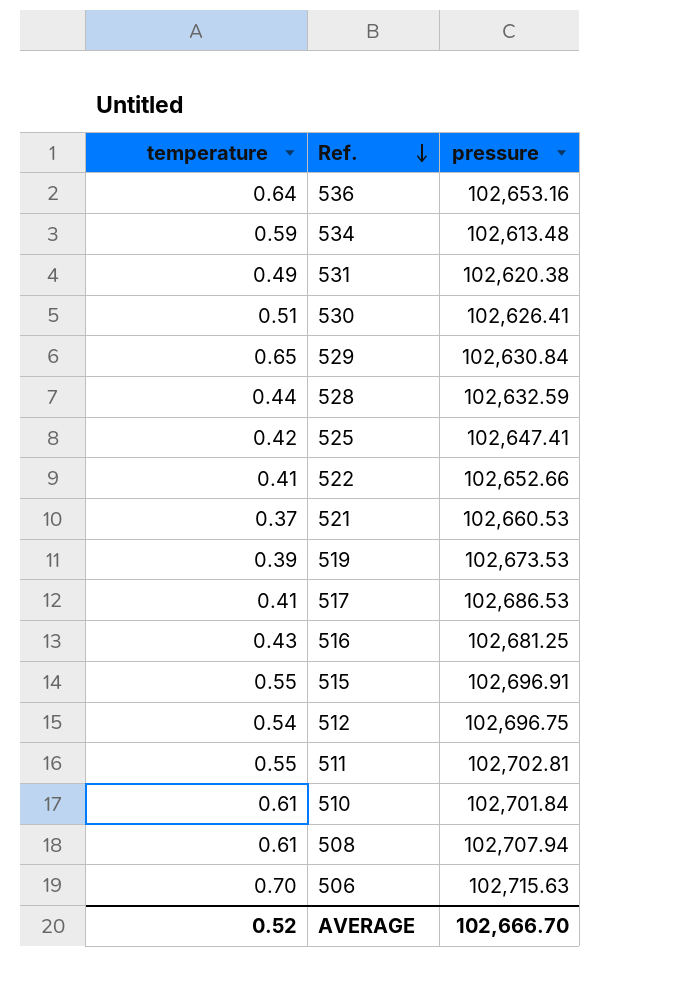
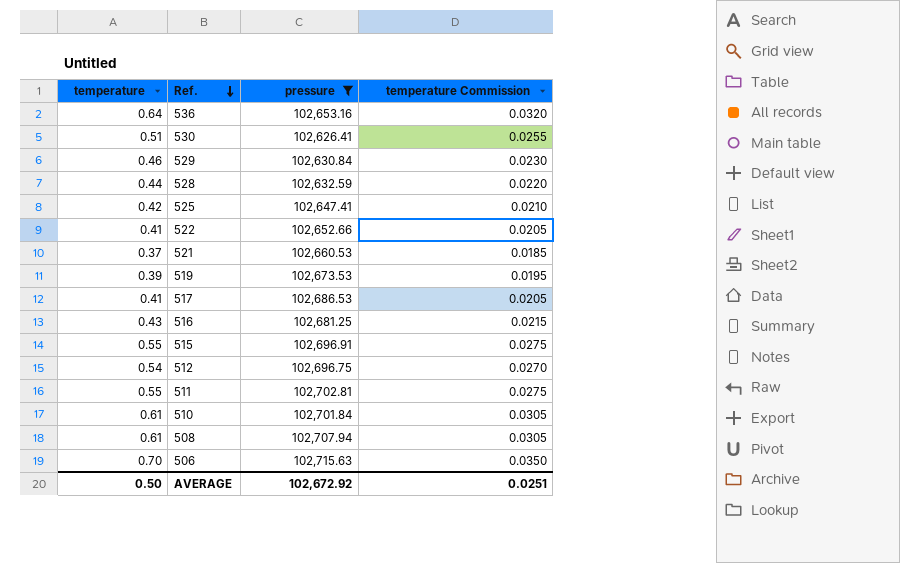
filter: none -> pressure >= 102,626.41
column temperature Commission | formula: none -> [temperature] * 0.05
529 | temperature: 0.65 -> 0.46
AVERAGE | temperature: 0.52 -> 0.50
AVERAGE | pressure: 102,666.70 -> 102,672.92

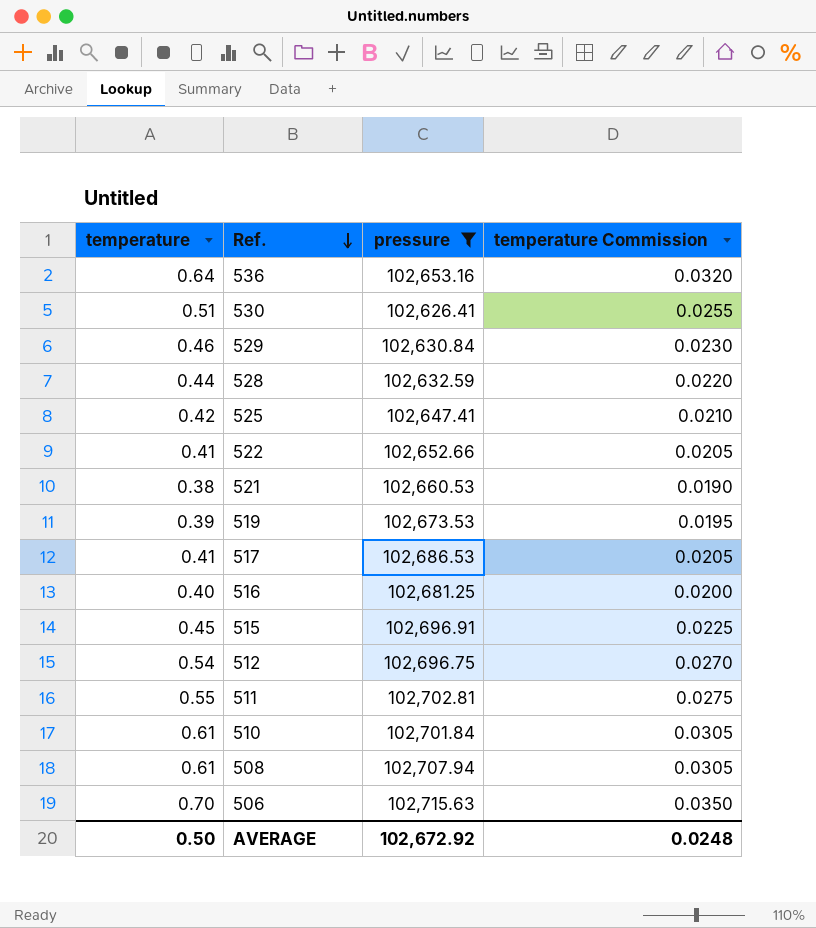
521 | temperature: 0.37 -> 0.38
521 | temperature Commission: 0.0185 -> 0.0190
516 | temperature: 0.43 -> 0.40
516 | temperature Commission: 0.0215 -> 0.0200
515 | temperature: 0.55 -> 0.45
515 | temperature Commission: 0.0275 -> 0.0225
AVERAGE | temperature Commission: 0.0251 -> 0.0248

